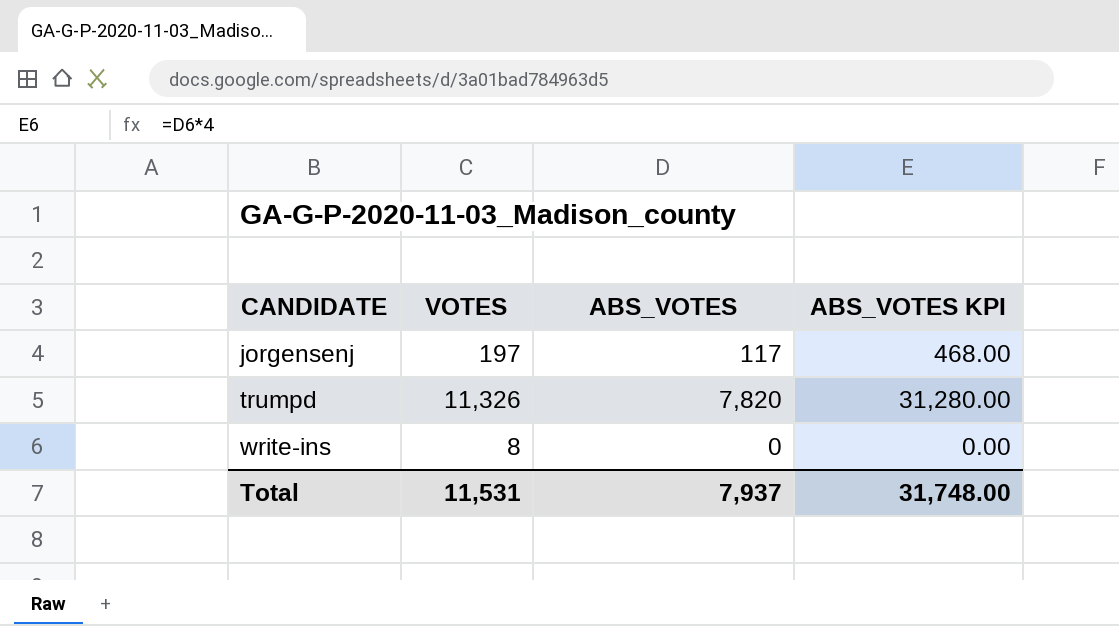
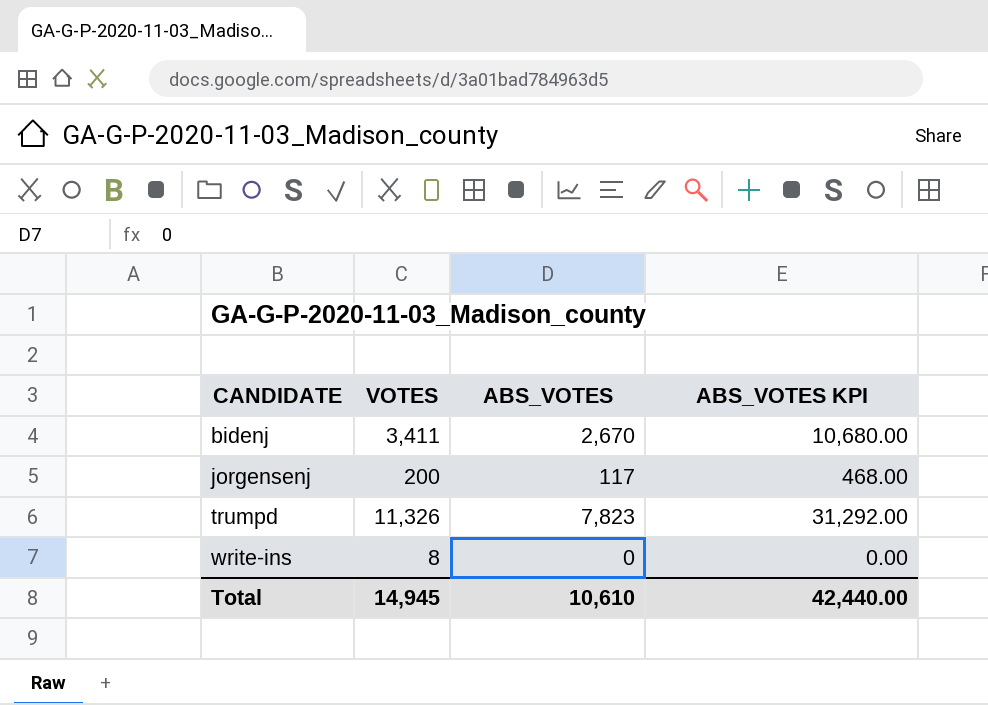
row bidenj: none -> 3,411 | 2,670 | 10,680.00
jorgensenj | VOTES: 197 -> 200
trumpd | ABS_VOTES: 7,820 -> 7,823
trumpd | ABS_VOTES KPI: 31,280.00 -> 31,292.00
Total | VOTES: 11,531 -> 14,945
Total | ABS_VOTES: 7,937 -> 10,610
Total | ABS_VOTES KPI: 31,748.00 -> 42,440.00

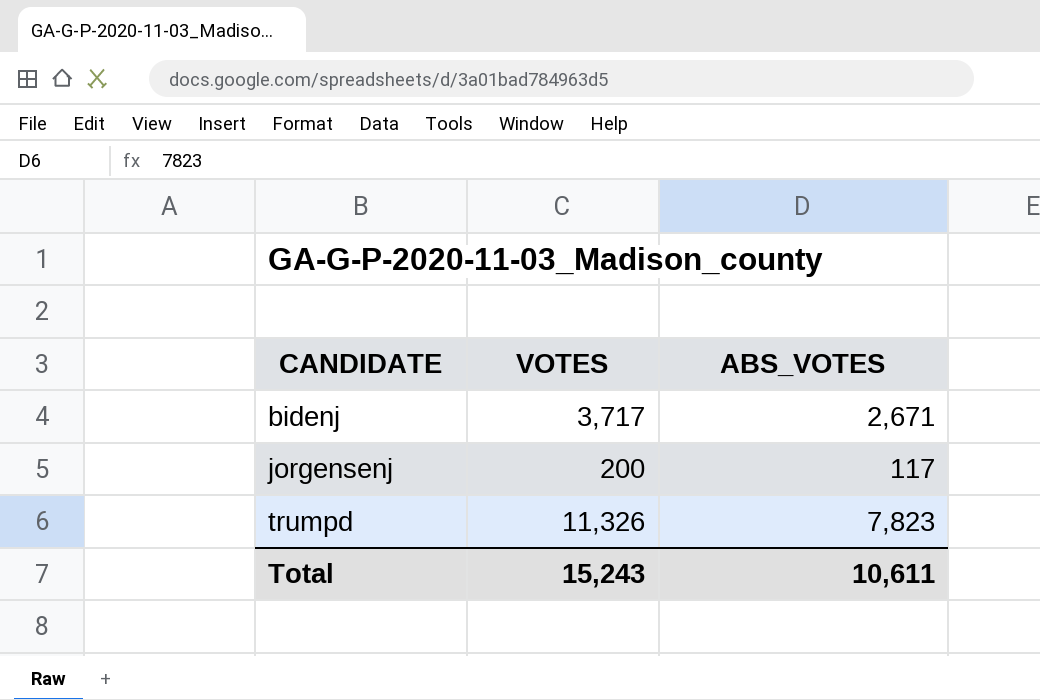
column ABS_VOTES KPI | formula: [ABS_VOTES] * 4 -> none
row write-ins: 8 | 0 | 0.00 -> none
bidenj | VOTES: 3,411 -> 3,717
bidenj | ABS_VOTES: 2,670 -> 2,671
Total | VOTES: 14,945 -> 15,243
Total | ABS_VOTES: 10,610 -> 10,611

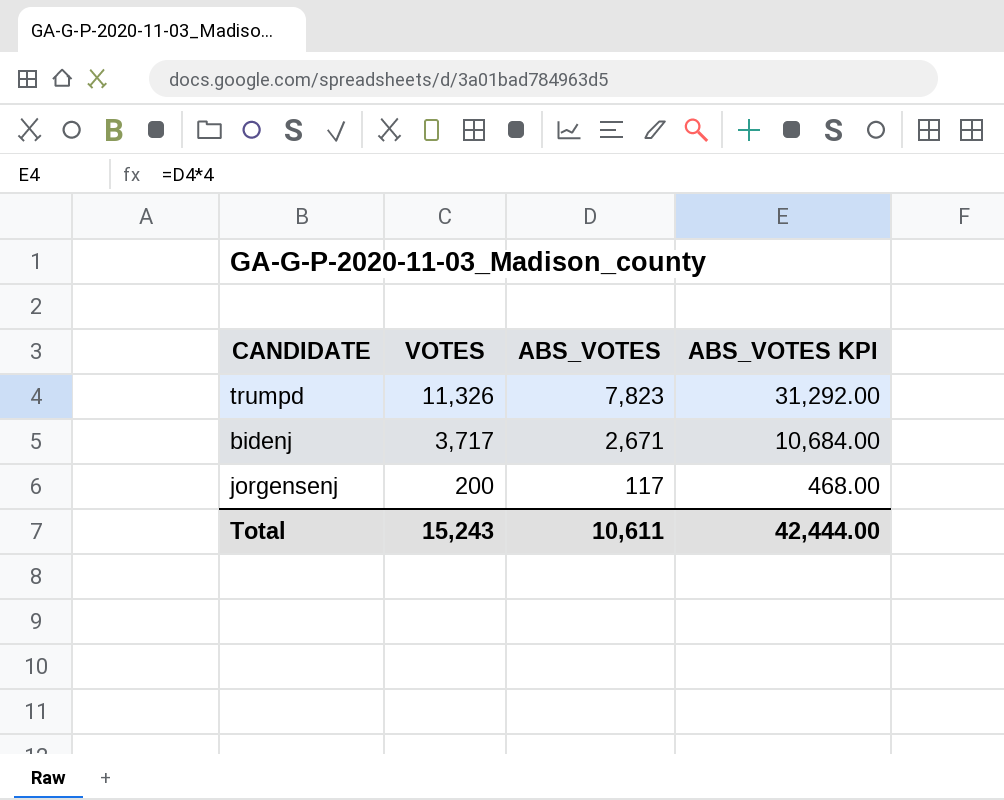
row order: CANDIDATE ascending -> VOTES descending
column ABS_VOTES KPI | formula: none -> [ABS_VOTES] * 4

